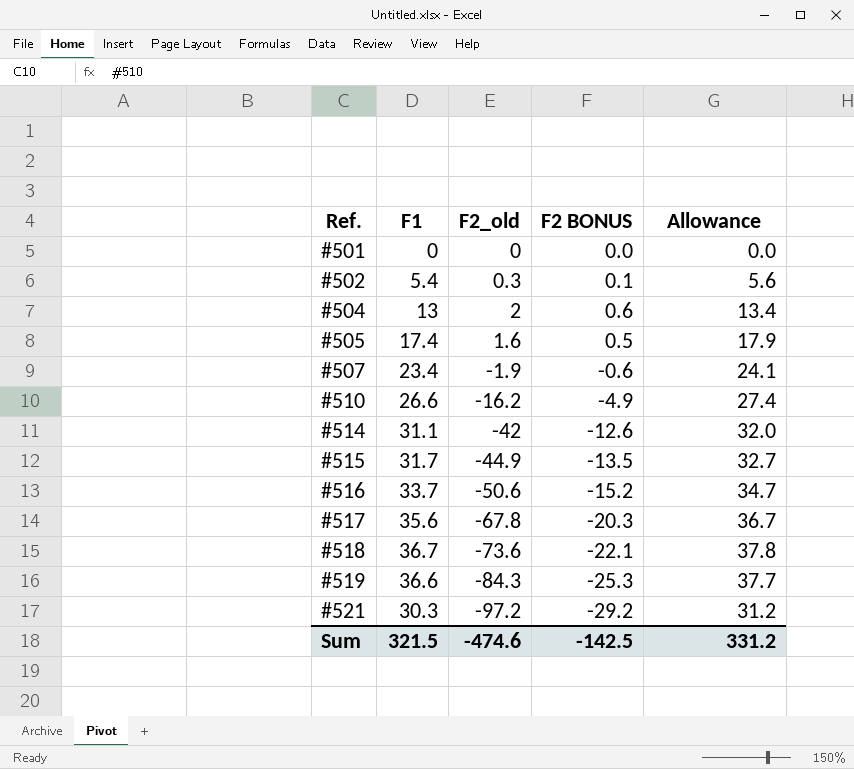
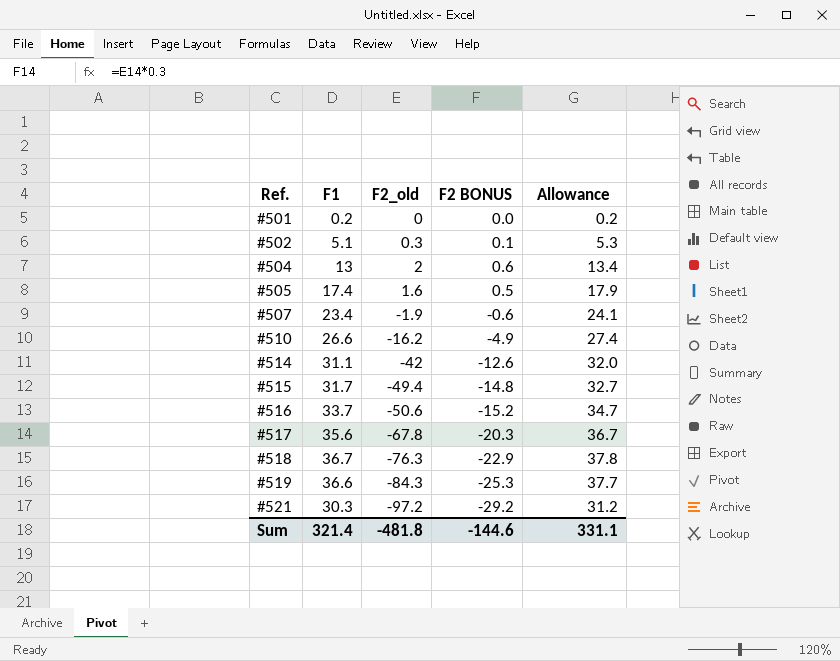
#501 | F1: 0 -> 0.2
#501 | Allowance: 0.0 -> 0.2
#502 | F1: 5.4 -> 5.1
#502 | Allowance: 5.6 -> 5.3
#515 | F2_old: -44.9 -> -49.4
#515 | F2 BONUS: -13.5 -> -14.8
#518 | F2_old: -73.6 -> -76.3
#518 | F2 BONUS: -22.1 -> -22.9
Sum | F1: 321.5 -> 321.4
Sum | F2_old: -474.6 -> -481.8
Sum | F2 BONUS: -142.5 -> -144.6
Sum | Allowance: 331.2 -> 331.1

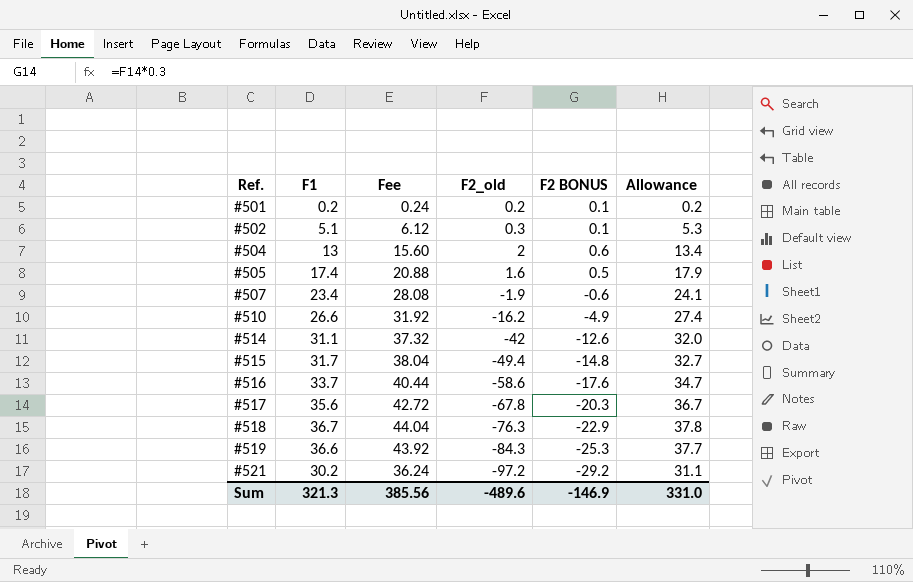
column Fee | formula: none -> [F1] * 1.2
#501 | F2_old: 0 -> 0.2
#501 | F2 BONUS: 0.0 -> 0.1
#516 | F2_old: -50.6 -> -58.6
#516 | F2 BONUS: -15.2 -> -17.6
#521 | F1: 30.3 -> 30.2
#521 | Allowance: 31.2 -> 31.1
Sum | F1: 321.4 -> 321.3
Sum | F2_old: -481.8 -> -489.6
Sum | F2 BONUS: -144.6 -> -146.9
Sum | Allowance: 331.1 -> 331.0

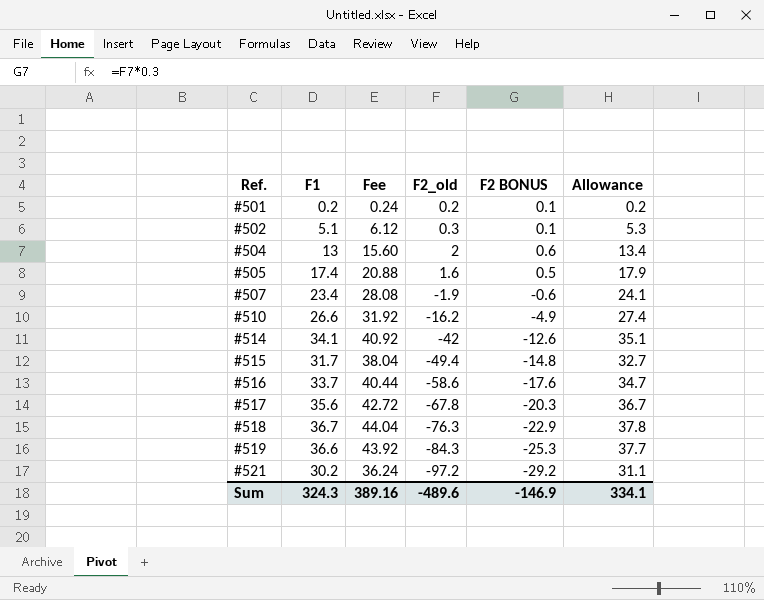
#514 | F1: 31.1 -> 34.1
#514 | Fee: 37.32 -> 40.92
#514 | Allowance: 32.0 -> 35.1
Sum | F1: 321.3 -> 324.3
Sum | Fee: 385.56 -> 389.16
Sum | Allowance: 331.0 -> 334.1

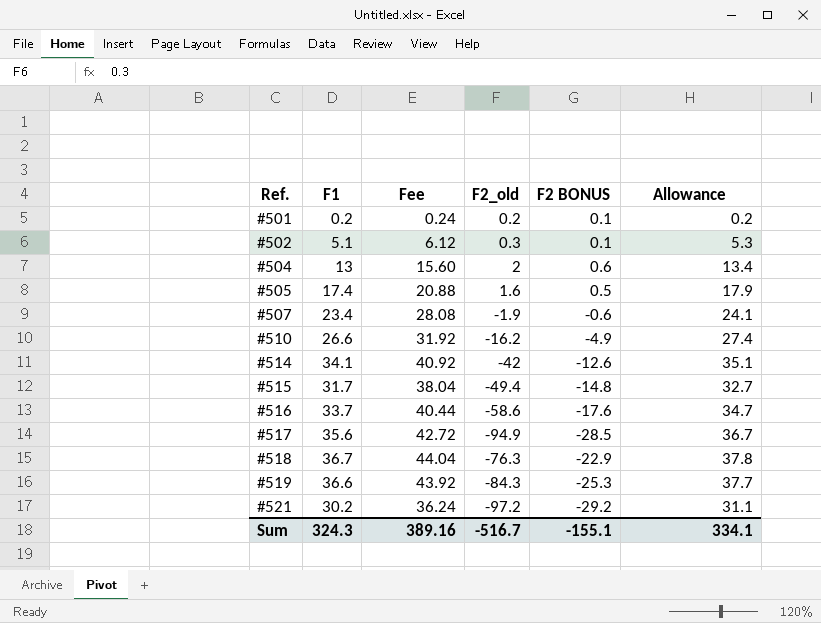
#517 | F2_old: -67.8 -> -94.9
#517 | F2 BONUS: -20.3 -> -28.5
Sum | F2_old: -489.6 -> -516.7
Sum | F2 BONUS: -146.9 -> -155.1

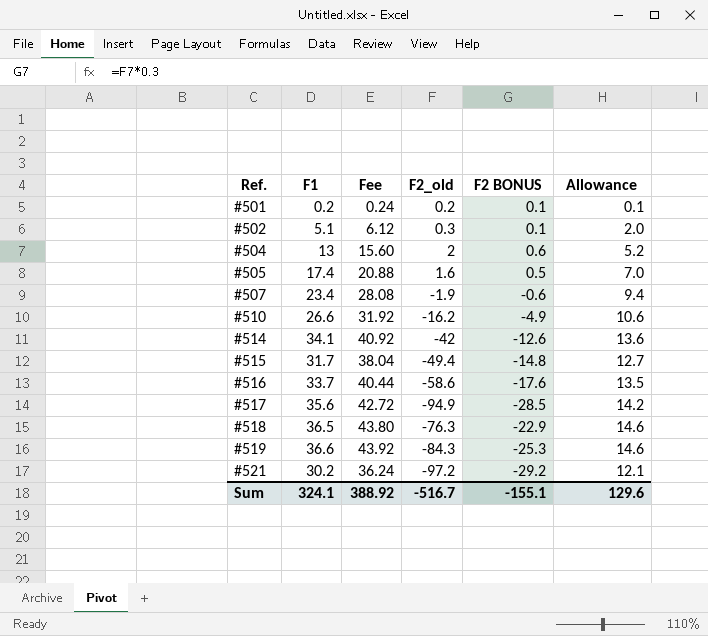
column Allowance | formula: [F1] * 1.03 -> [F1] * 0.4
#518 | F1: 36.7 -> 36.5
#518 | Fee: 44.04 -> 43.80
Sum | F1: 324.3 -> 324.1
Sum | Fee: 389.16 -> 388.92
Sum | Allowance: 334.1 -> 129.6

